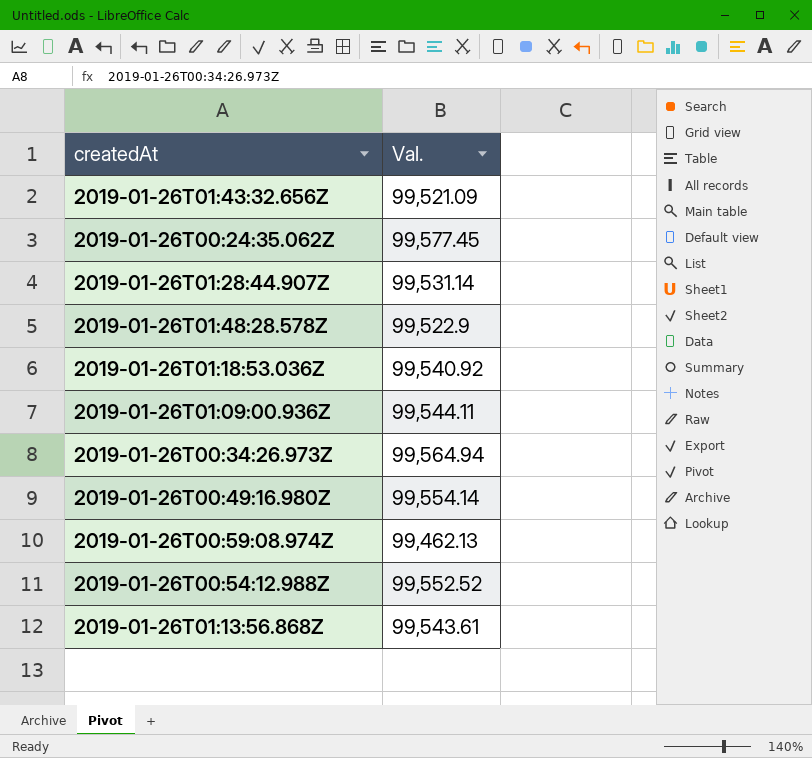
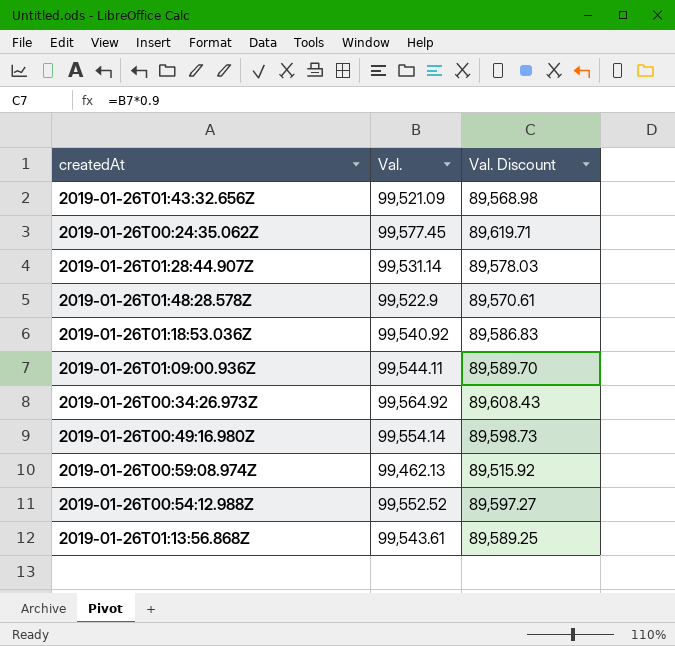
column Val. Discount | formula: none -> [Val.] * 0.9
2019-01-26T00:34:26.973Z | Val.: 99,564.94 -> 99,564.92

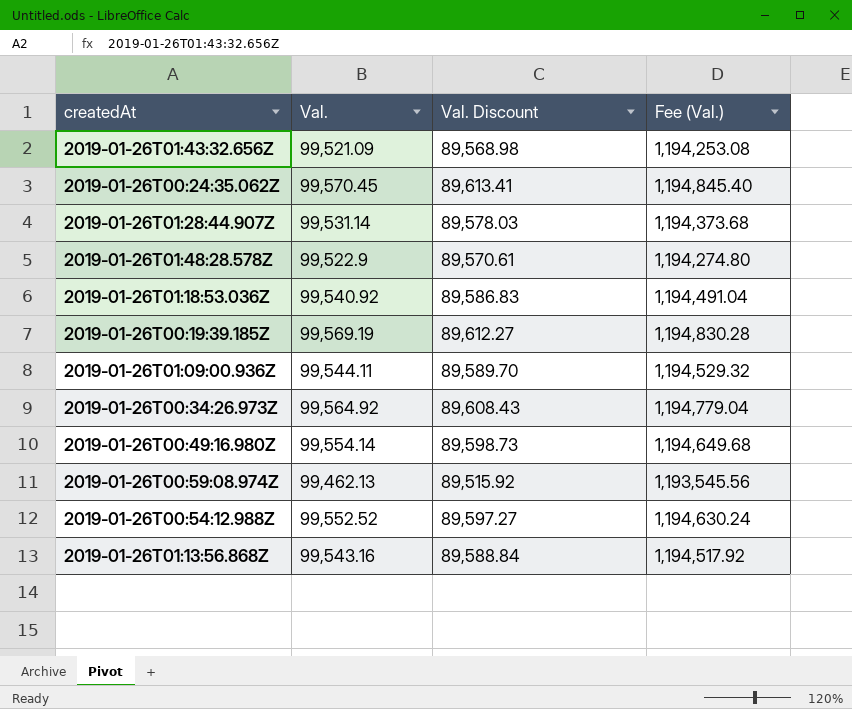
column Fee (Val.) | formula: none -> [Val.] * 12
2019-01-26T00:24:35.062Z | Val.: 99,577.45 -> 99,570.45
2019-01-26T00:24:35.062Z | Val. Discount: 89,619.71 -> 89,613.41
row 2019-01-26T00:19:39.185Z: none -> 99,569.19 | 89,612.27 | 1,194,830.28
2019-01-26T01:13:56.868Z | Val.: 99,543.61 -> 99,543.16
2019-01-26T01:13:56.868Z | Val. Discount: 89,589.25 -> 89,588.84

